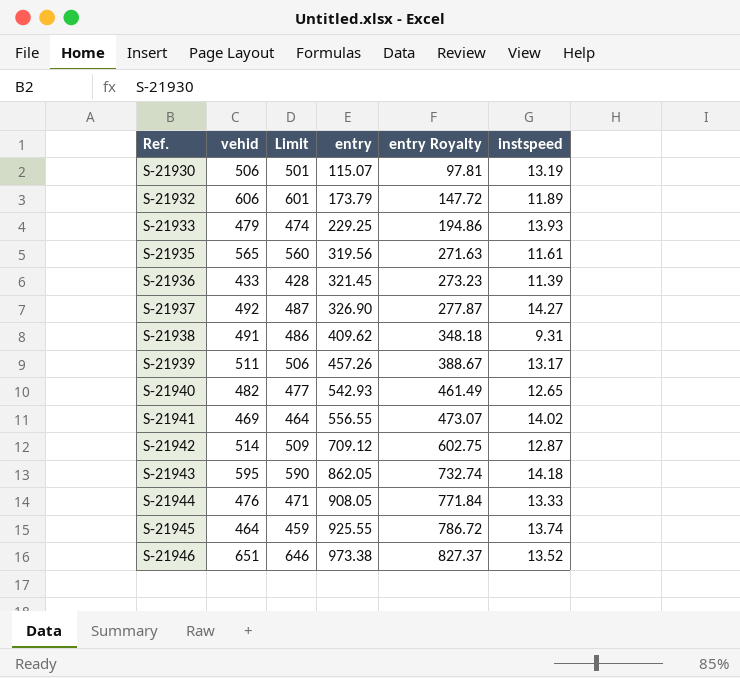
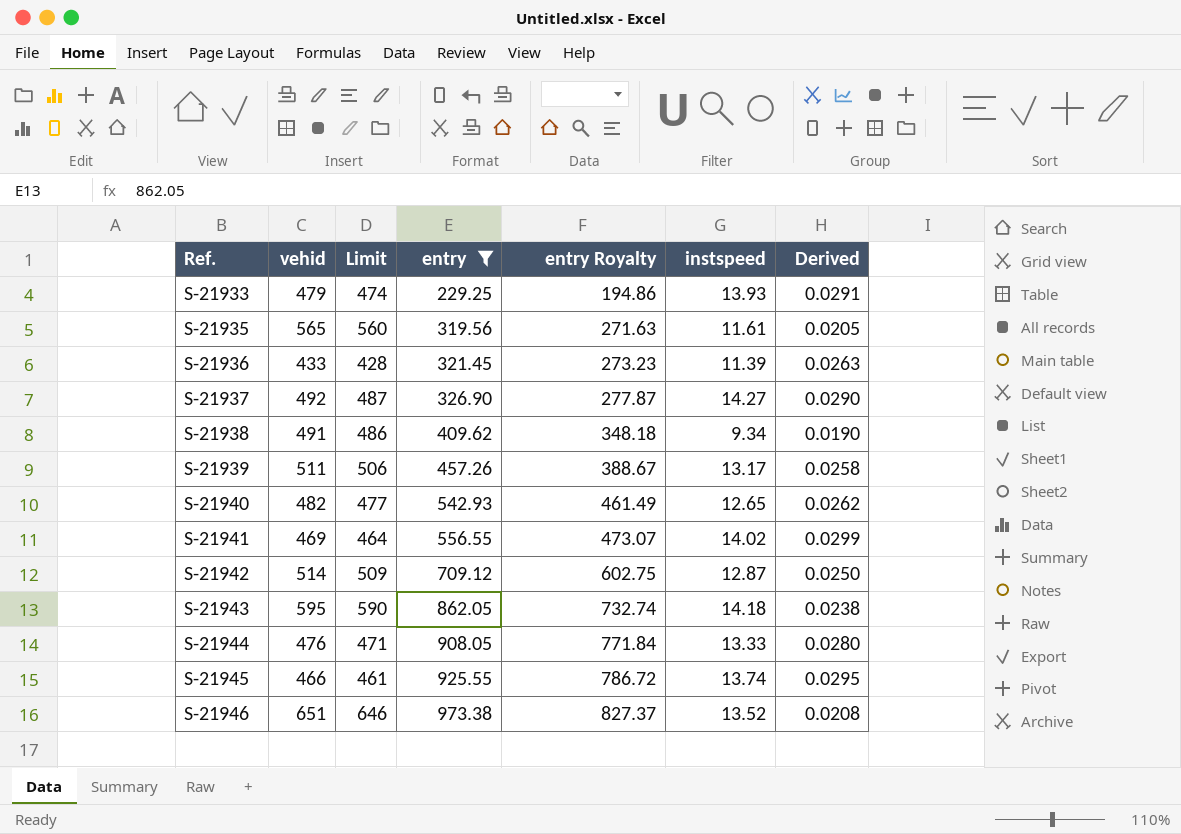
filter: none -> entry >= 229.25
column Derived | formula: none -> [instspeed] / [vehid]
S-21938 | instspeed: 9.31 -> 9.34
S-21945 | vehid: 464 -> 466
S-21945 | Limit: 459 -> 461

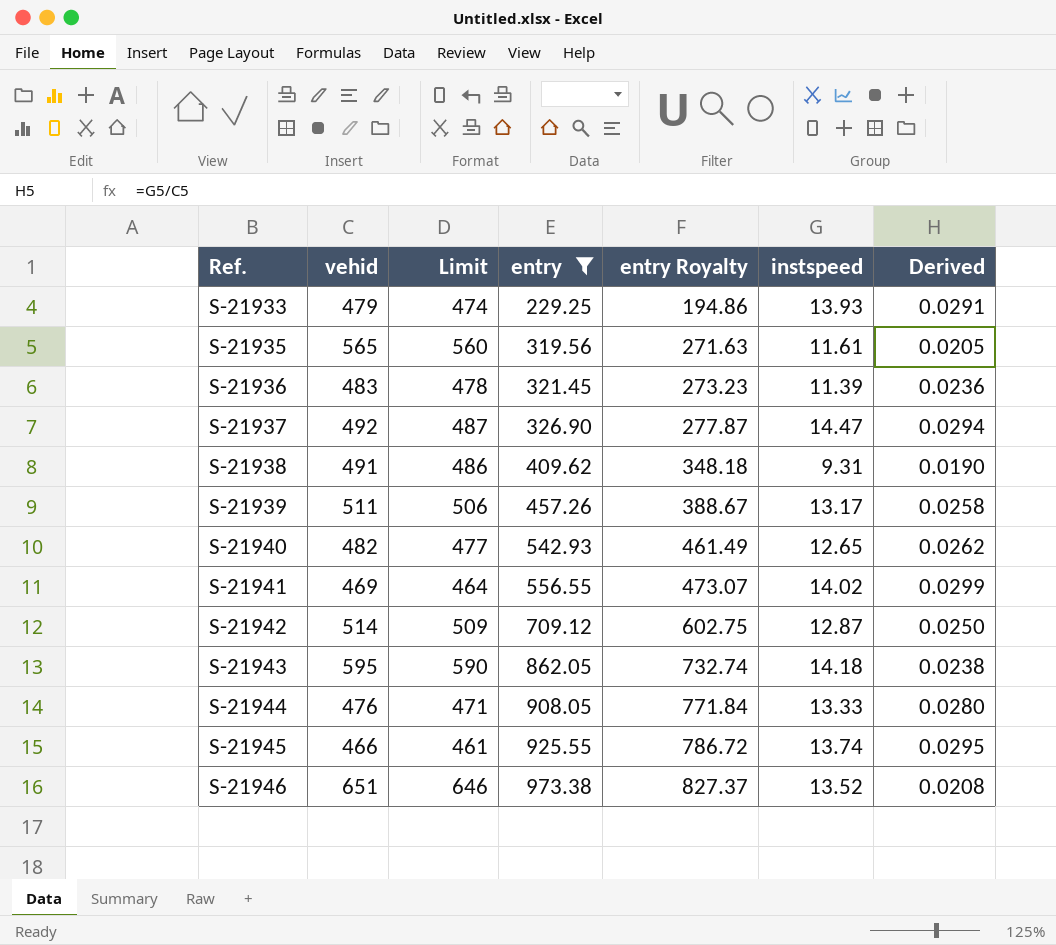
S-21936 | vehid: 433 -> 483
S-21936 | Limit: 428 -> 478
S-21936 | Derived: 0.0263 -> 0.0236
S-21937 | instspeed: 14.27 -> 14.47
S-21937 | Derived: 0.0290 -> 0.0294
S-21938 | instspeed: 9.34 -> 9.31

